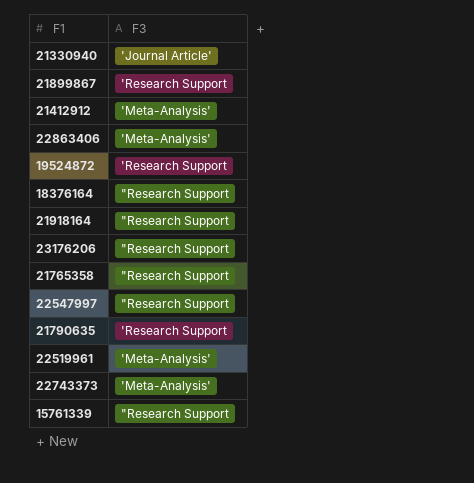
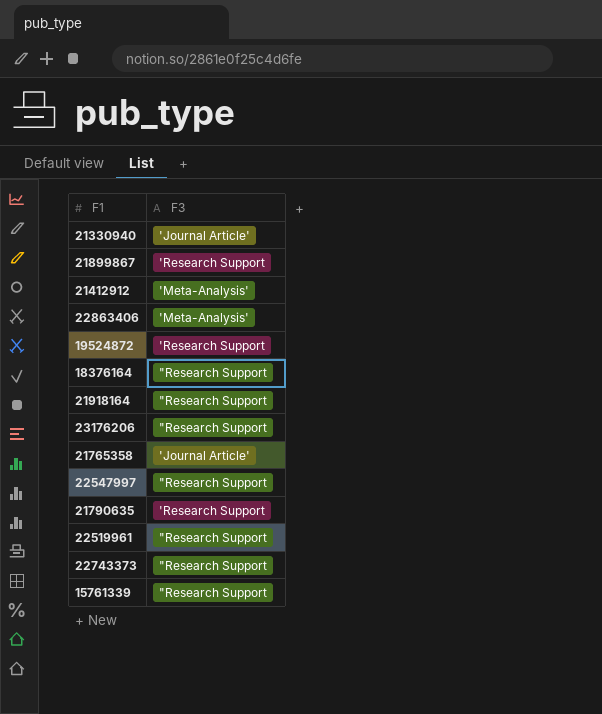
21765358 | F3: "Research Support -> 'Journal Article'
22519961 | F3: 'Meta-Analysis' -> "Research Support
22743373 | F3: 'Meta-Analysis' -> "Research Support

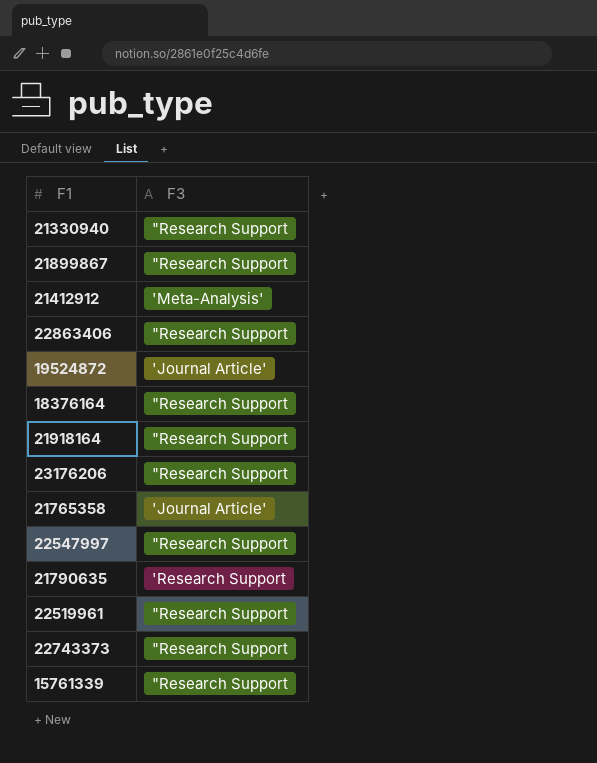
21330940 | F3: 'Journal Article' -> "Research Support
21899867 | F3: 'Research Support -> "Research Support
22863406 | F3: 'Meta-Analysis' -> "Research Support
19524872 | F3: 'Research Support -> 'Journal Article'

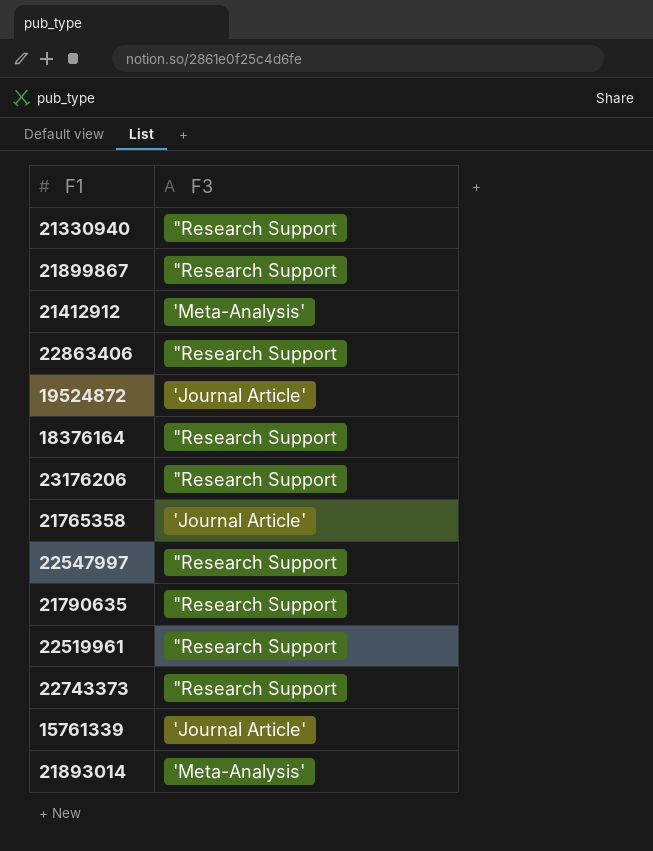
row 21918164: "Research Support -> none
21790635 | F3: 'Research Support -> "Research Support
15761339 | F3: "Research Support -> 'Journal Article'
row 21893014: none -> 'Meta-Analysis'

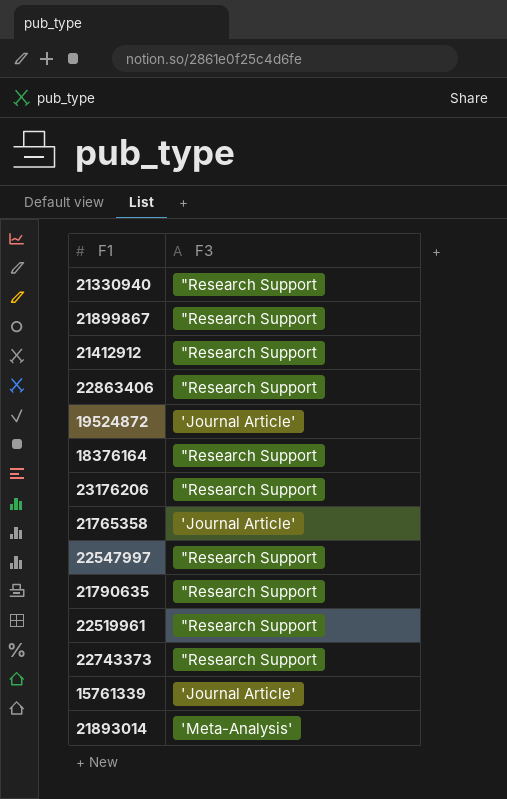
21412912 | F3: 'Meta-Analysis' -> "Research Support

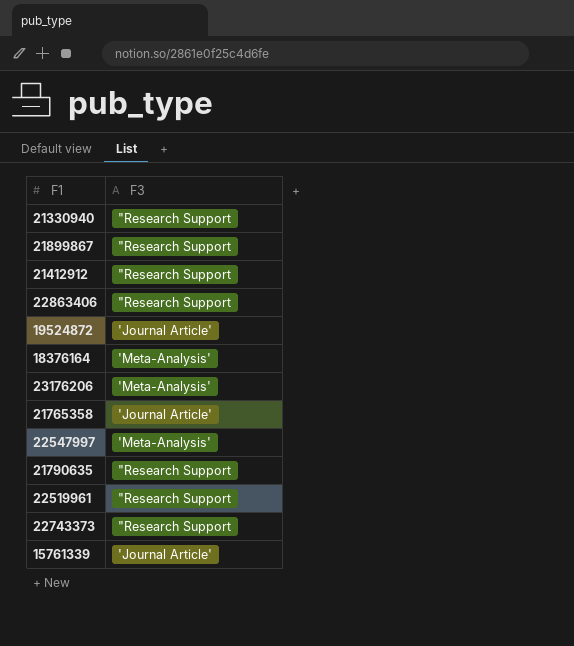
row 21893014: 'Meta-Analysis' -> none
18376164 | F3: "Research Support -> 'Meta-Analysis'
23176206 | F3: "Research Support -> 'Meta-Analysis'
22547997 | F3: "Research Support -> 'Meta-Analysis'

